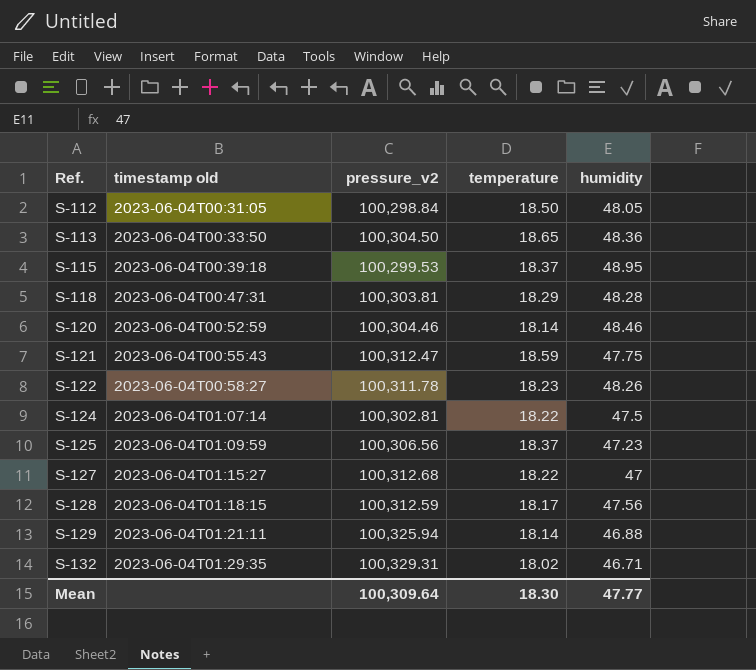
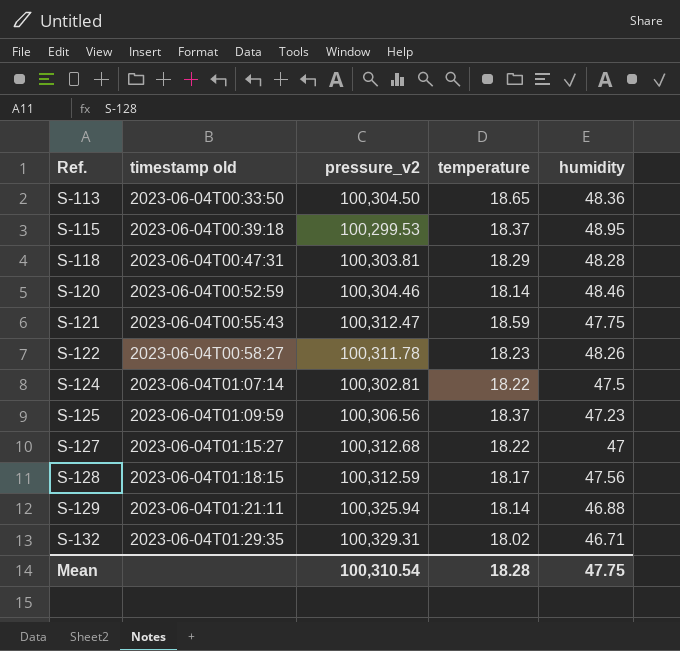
row S-112: 2023-06-04T00:31:05 | 100,298.84 | 18.50 | 48.05 -> none
Mean | pressure_v2: 100,309.64 -> 100,310.54
Mean | temperature: 18.30 -> 18.28
Mean | humidity: 47.77 -> 47.75

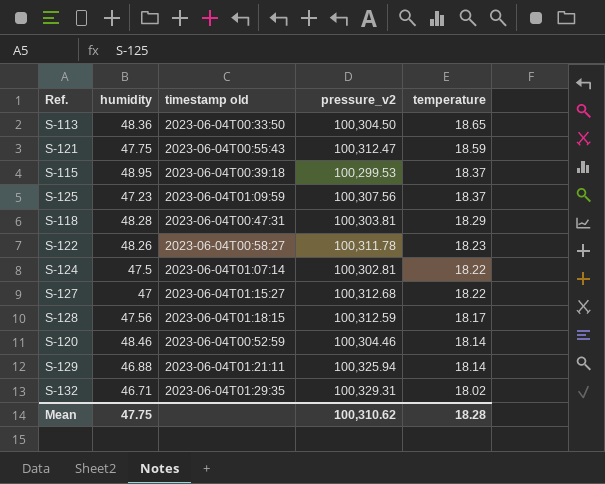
row order: Ref. ascending -> temperature descending
column humidity | position: 5 -> 2
S-125 | pressure_v2: 100,306.56 -> 100,307.56
Mean | pressure_v2: 100,310.54 -> 100,310.62

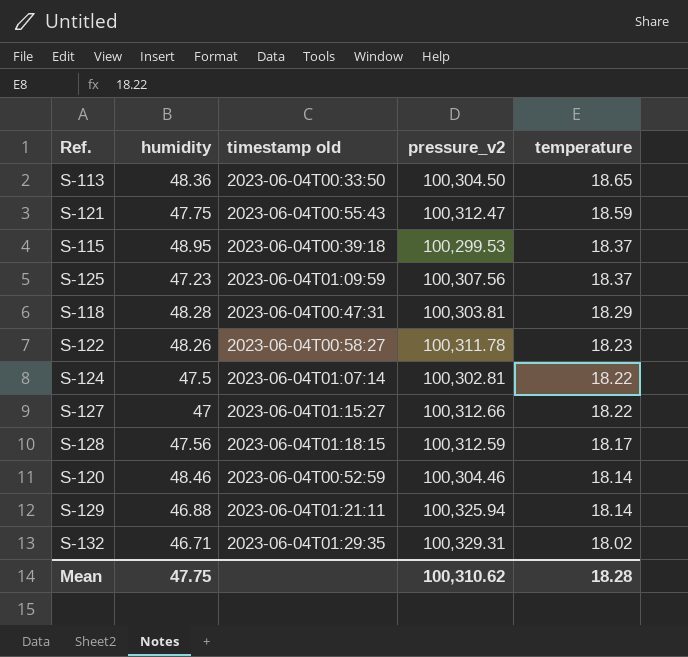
S-127 | pressure_v2: 100,312.68 -> 100,312.66

